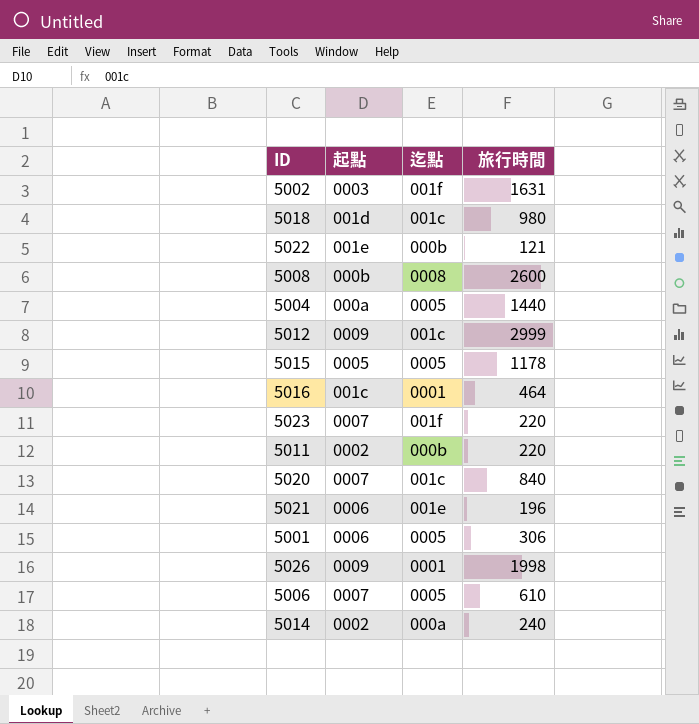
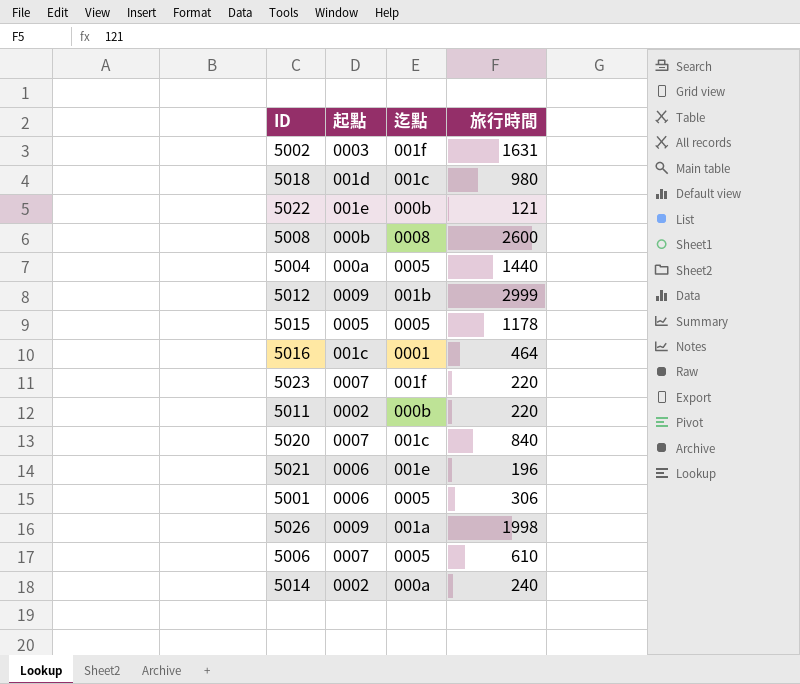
5012 | 迄點: 001c -> 001b
5026 | 迄點: 0001 -> 001a

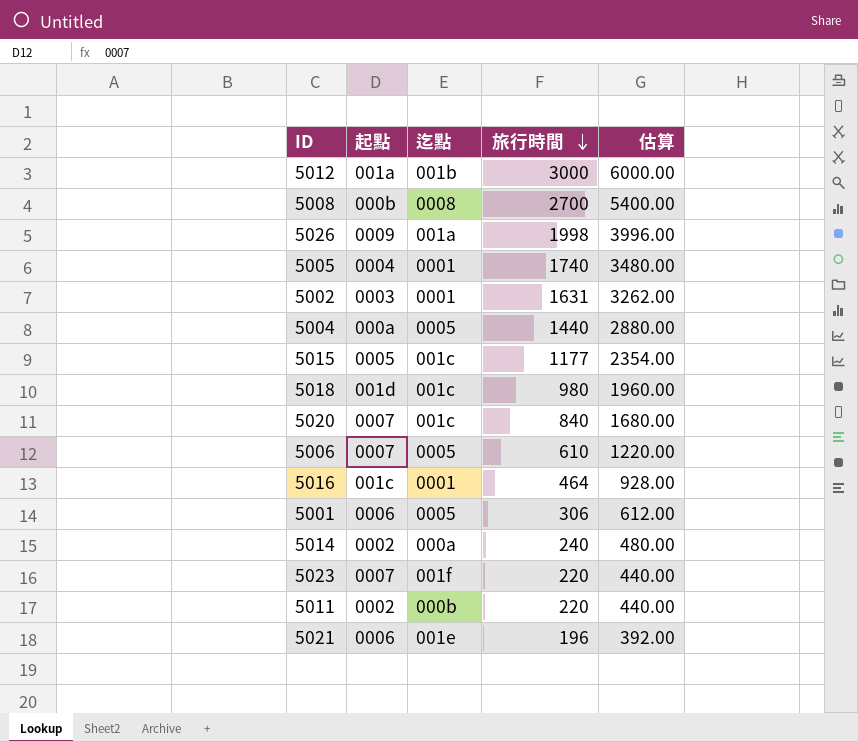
row order: none -> 旅行時間 descending
column 估算 | formula: none -> [旅行時間] * 2
row 5022: 001e | 000b | 121 -> none
5012 | 起點: 0009 -> 001a
5012 | 旅行時間: 2999 -> 3000
5008 | 旅行時間: 2600 -> 2700
row 5005: none -> 0004 | 0001 | 1740 | 3480.00
5002 | 迄點: 001f -> 0001
5015 | 迄點: 0005 -> 001c
5015 | 旅行時間: 1178 -> 1177

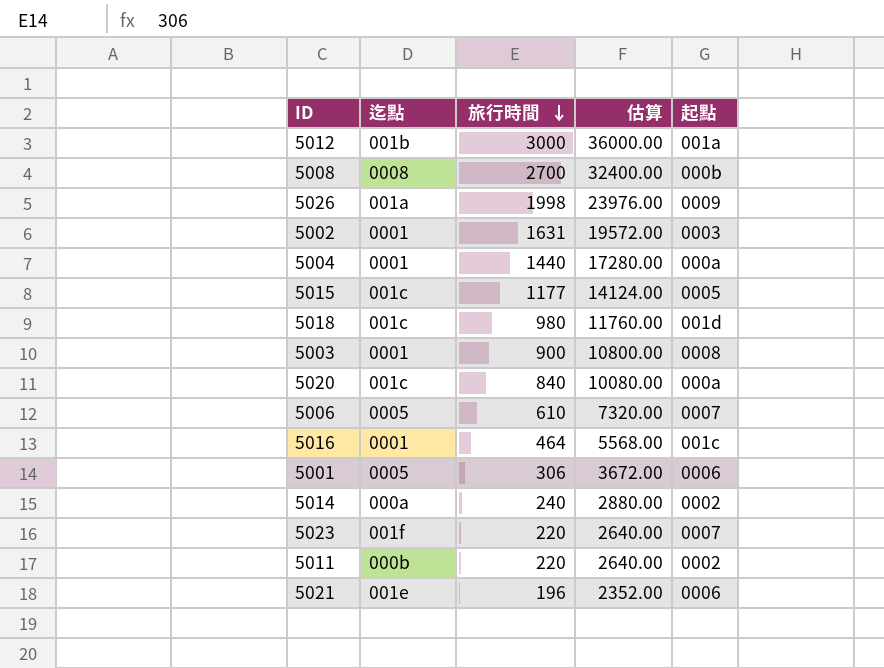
column 估算 | formula: [旅行時間] * 2 -> [旅行時間] * 12
column 起點 | position: 2 -> 5
row 5005: 0004 | 0001 | 1740 | 3480.00 -> none
5004 | 迄點: 0005 -> 0001
row 5003: none -> 0001 | 900 | 10800.00 | 0008
5020 | 起點: 0007 -> 000a

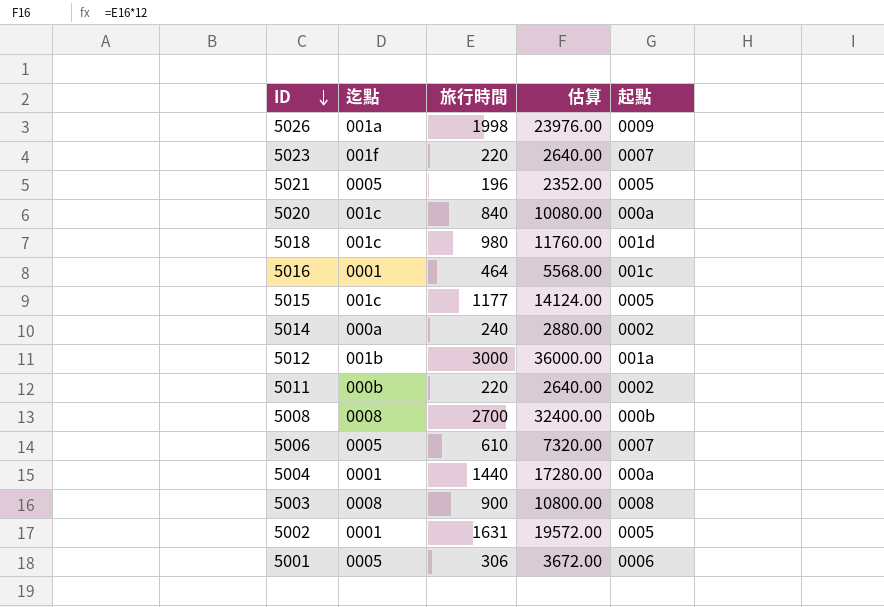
row order: 旅行時間 descending -> ID descending
5021 | 迄點: 001e -> 0005
5021 | 起點: 0006 -> 0005
5003 | 迄點: 0001 -> 0008
5002 | 起點: 0003 -> 0005

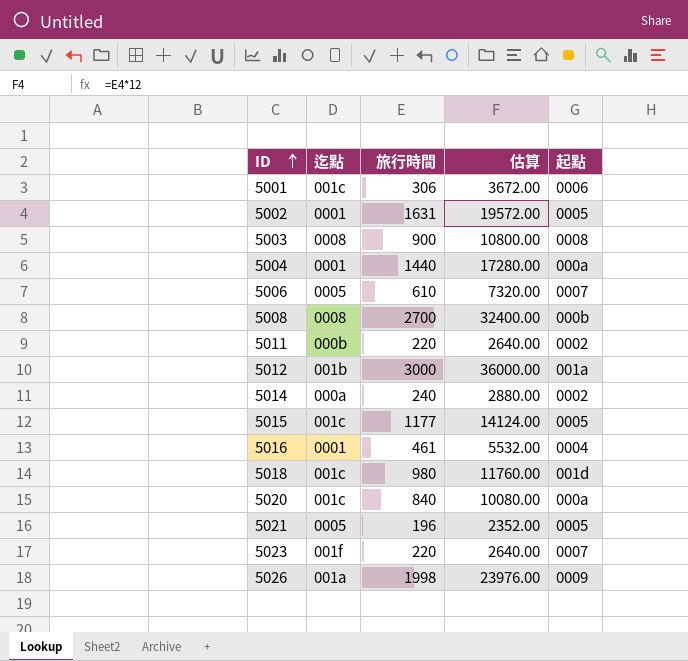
row order: ID descending -> ID ascending
5001 | 迄點: 0005 -> 001c
5016 | 旅行時間: 464 -> 461
5016 | 估算: 5568.00 -> 5532.00
5016 | 起點: 001c -> 0004

